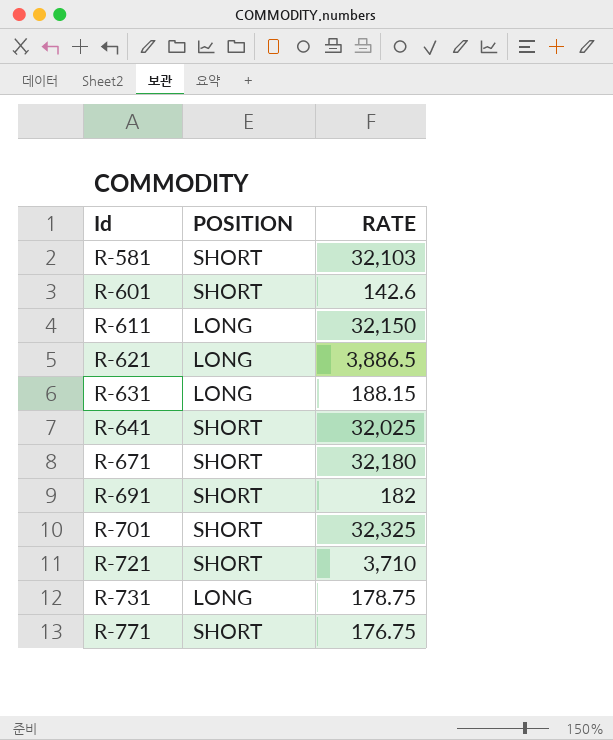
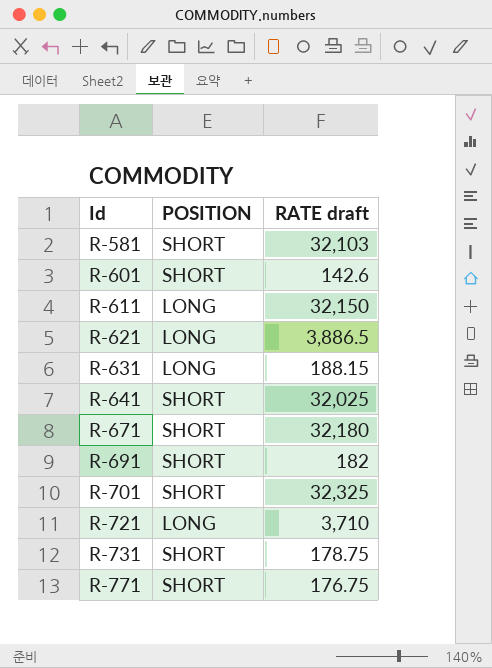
column name: RATE -> RATE draft
R-721 | POSITION: SHORT -> LONG
R-731 | POSITION: LONG -> SHORT

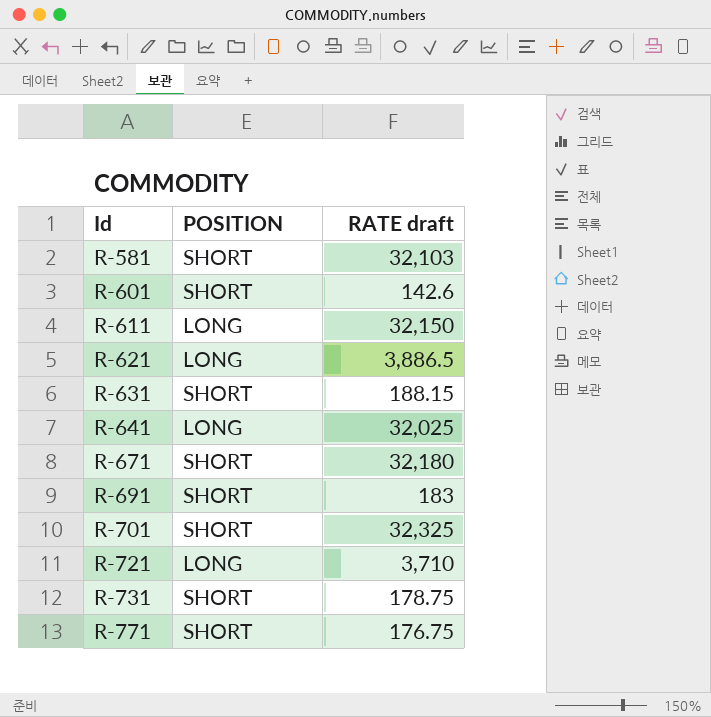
R-631 | POSITION: LONG -> SHORT
R-641 | POSITION: SHORT -> LONG
R-691 | RATE draft: 182 -> 183

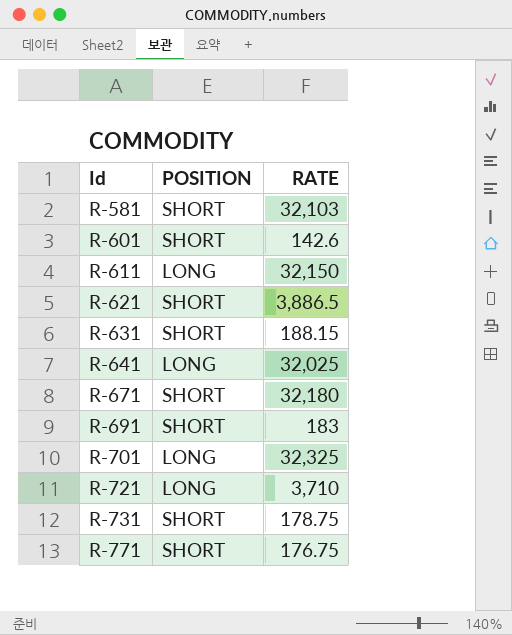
column name: RATE draft -> RATE
R-621 | POSITION: LONG -> SHORT
R-701 | POSITION: SHORT -> LONG

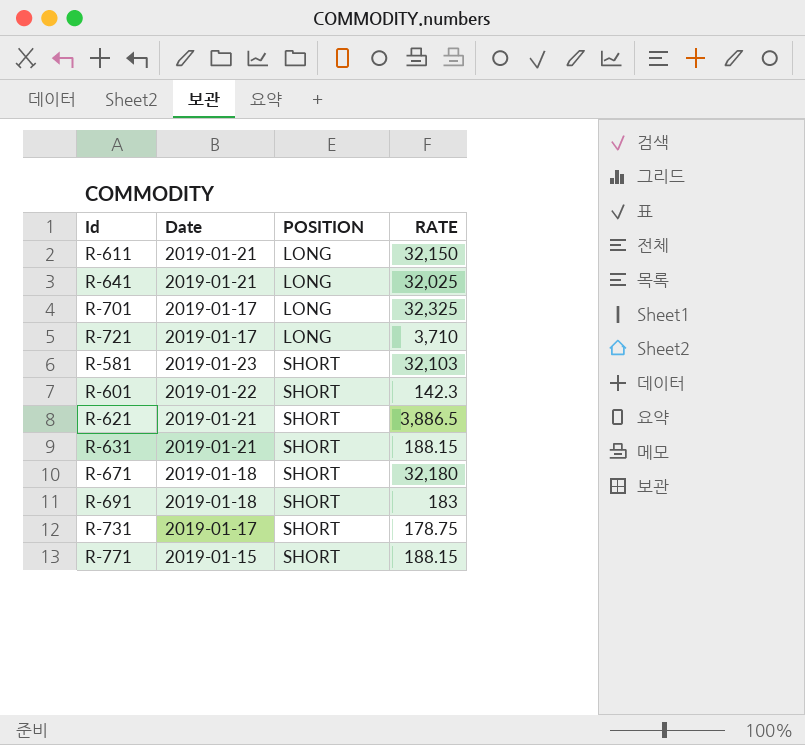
row order: Id ascending -> POSITION ascending
column Date | position: none -> 2
R-601 | RATE: 142.6 -> 142.3
R-771 | RATE: 176.75 -> 188.15

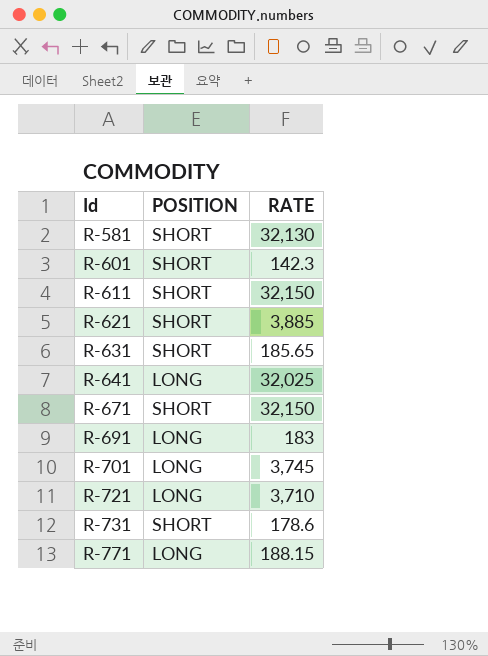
row order: POSITION ascending -> Id ascending
column Date | position: 2 -> none
R-581 | RATE: 32,103 -> 32,130
R-611 | POSITION: LONG -> SHORT
R-621 | RATE: 3,886.5 -> 3,885
R-631 | RATE: 188.15 -> 185.65
R-671 | RATE: 32,180 -> 32,150
R-691 | POSITION: SHORT -> LONG
R-701 | RATE: 32,325 -> 3,745
R-731 | RATE: 178.75 -> 178.6
R-771 | POSITION: SHORT -> LONG

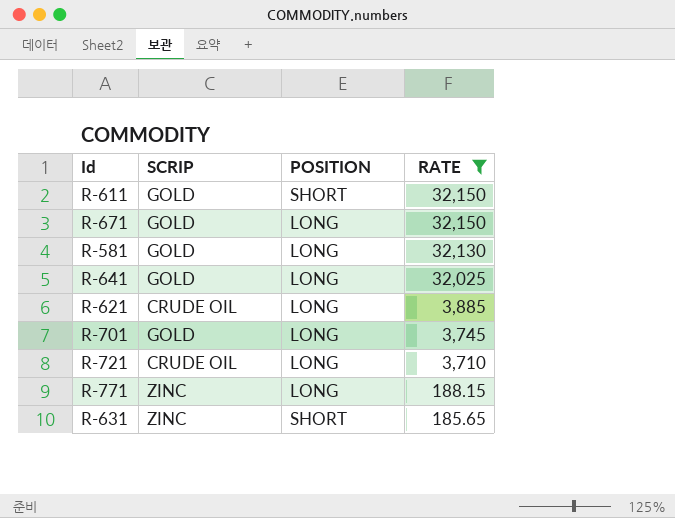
filter: none -> RATE >= 185.65
row order: Id ascending -> RATE descending
column SCRIP | position: none -> 2
R-671 | POSITION: SHORT -> LONG
R-581 | POSITION: SHORT -> LONG
R-621 | POSITION: SHORT -> LONG

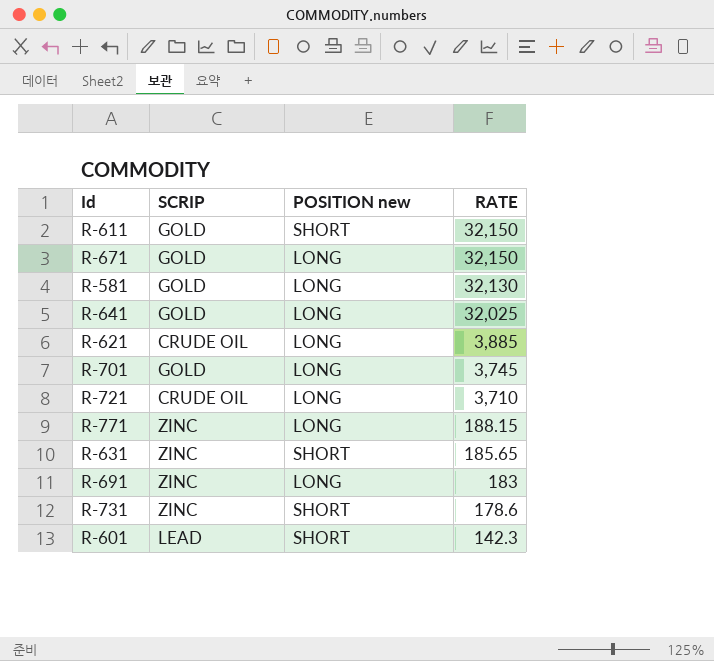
filter: RATE >= 185.65 -> none
column name: POSITION -> POSITION new

